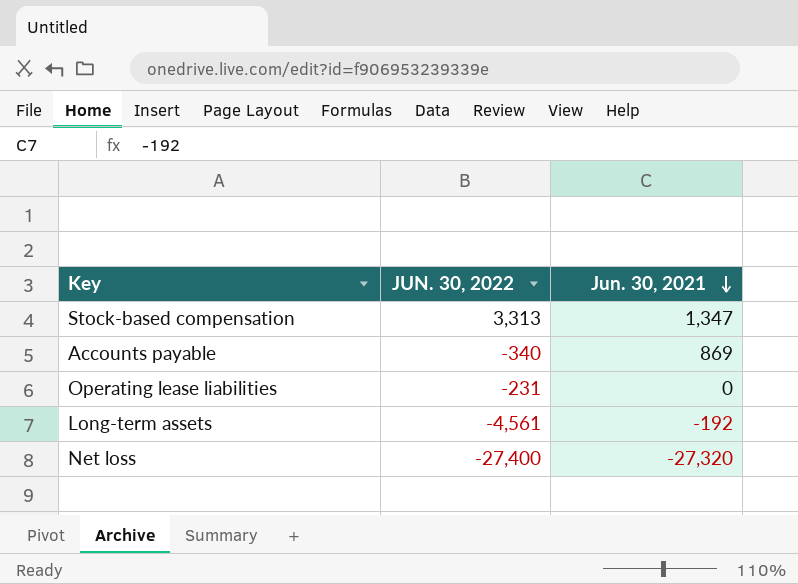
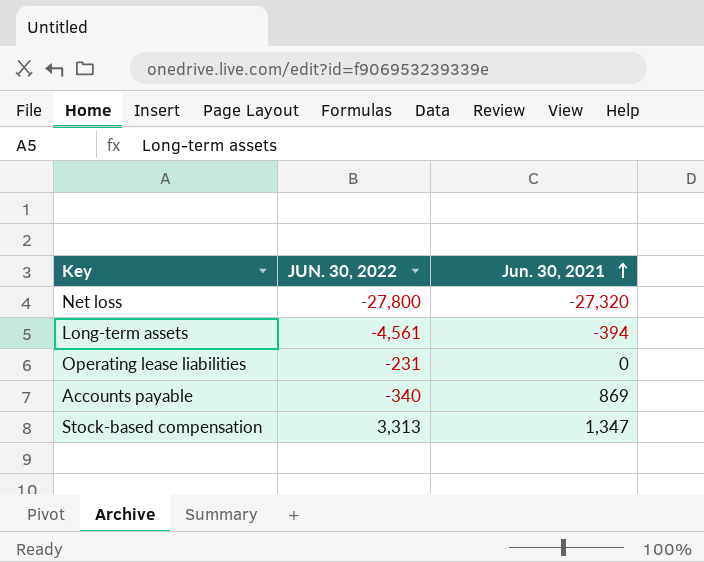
row order: Jun. 30, 2021 descending -> Jun. 30, 2021 ascending
Net loss | JUN. 30, 2022: -27,400 -> -27,800
Long-term assets | Jun. 30, 2021: -192 -> -394

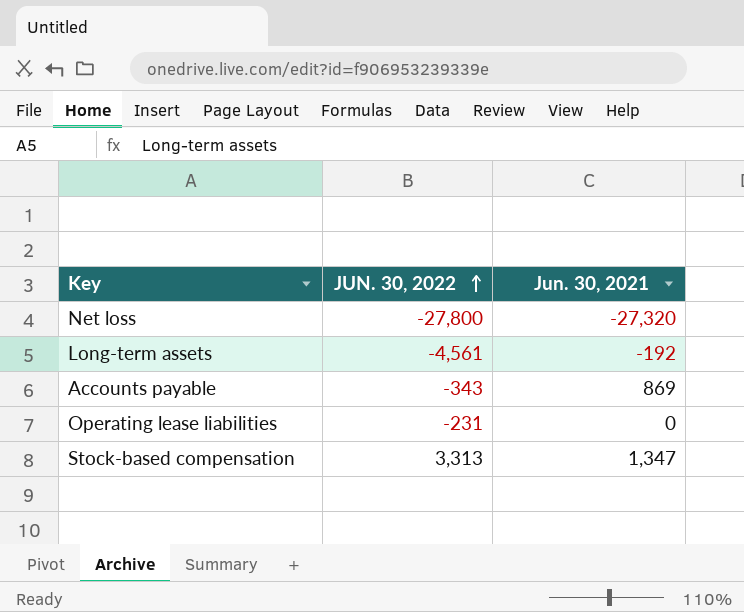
row order: Jun. 30, 2021 ascending -> JUN. 30, 2022 ascending
Long-term assets | Jun. 30, 2021: -394 -> -192
Accounts payable | JUN. 30, 2022: -340 -> -343

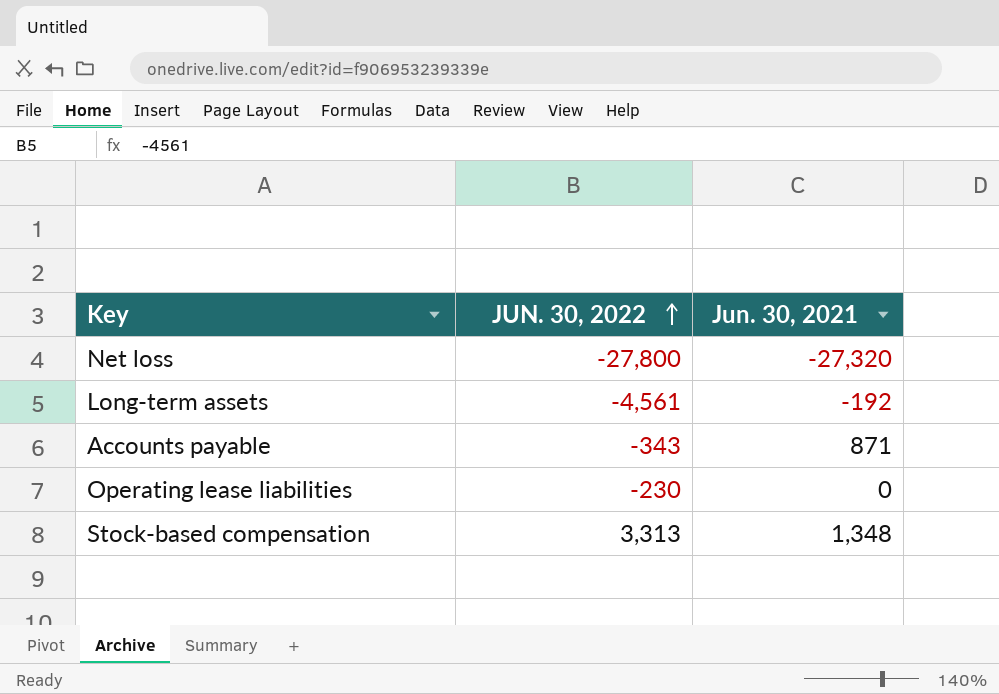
Accounts payable | Jun. 30, 2021: 869 -> 871
Operating lease liabilities | JUN. 30, 2022: -231 -> -230
Stock-based compensation | Jun. 30, 2021: 1,347 -> 1,348

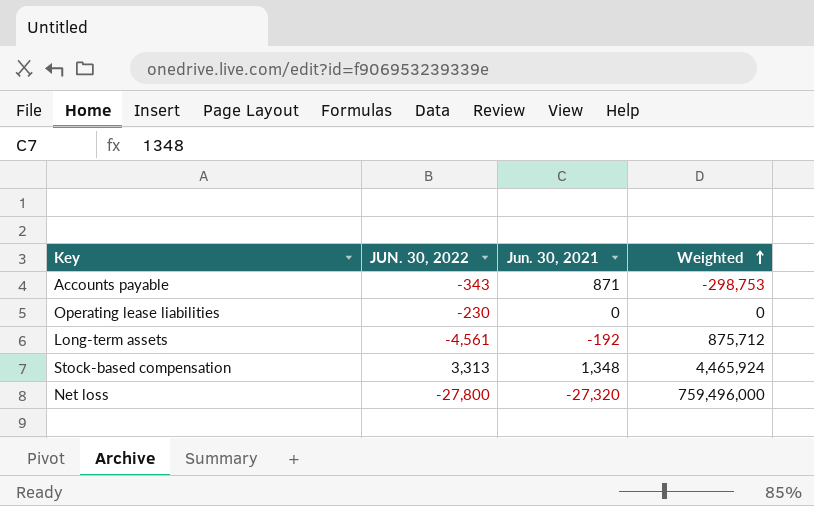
row order: JUN. 30, 2022 ascending -> Weighted ascending
column Weighted | formula: none -> [JUN. 30, 2022] * [Jun. 30, 2021]

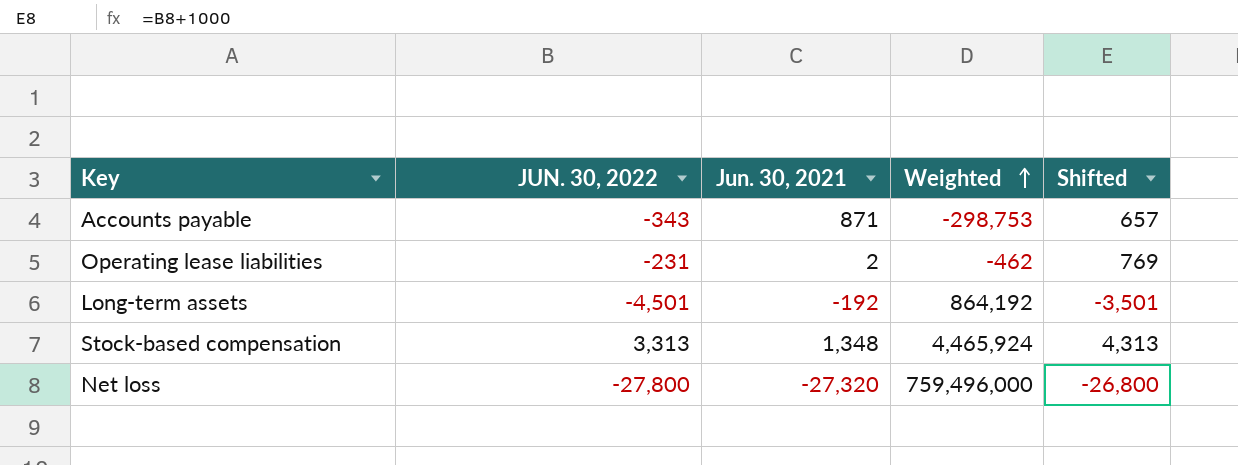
column Shifted | formula: none -> [JUN. 30, 2022] + 1000
Operating lease liabilities | JUN. 30, 2022: -230 -> -231
Operating lease liabilities | Jun. 30, 2021: 0 -> 2
Operating lease liabilities | Weighted: 0 -> -462
Long-term assets | JUN. 30, 2022: -4,561 -> -4,501
Long-term assets | Weighted: 875,712 -> 864,192

